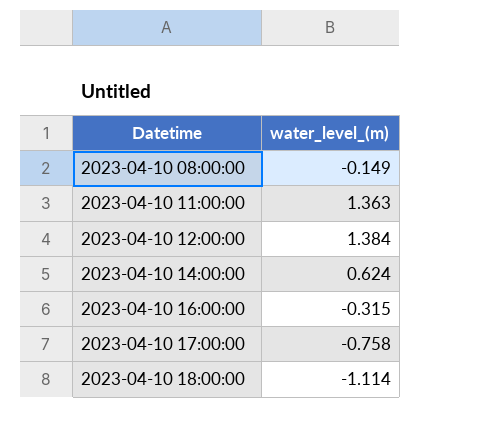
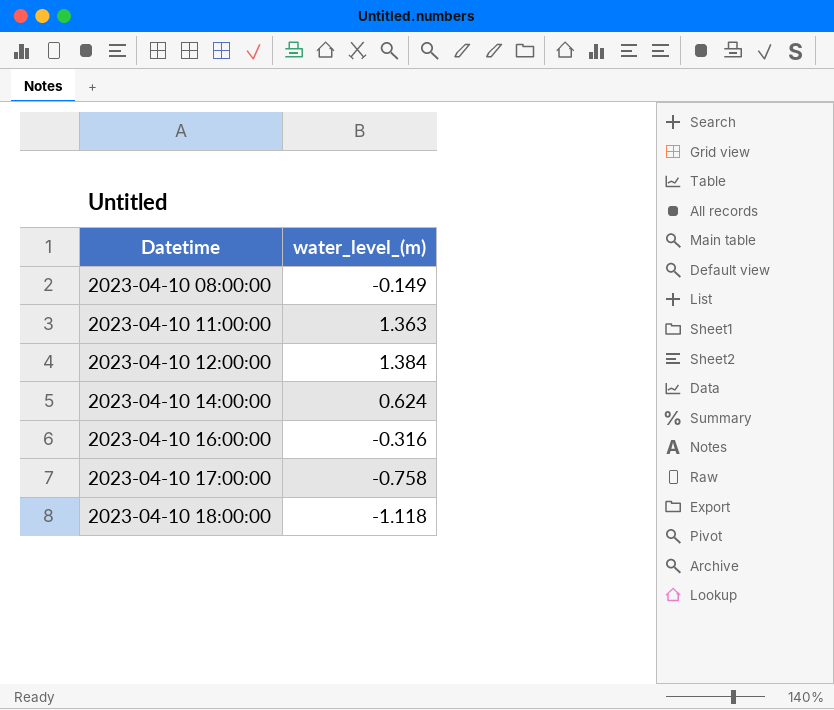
2023-04-10 16:00:00 | water_level_(m): -0.315 -> -0.316
2023-04-10 18:00:00 | water_level_(m): -1.114 -> -1.118

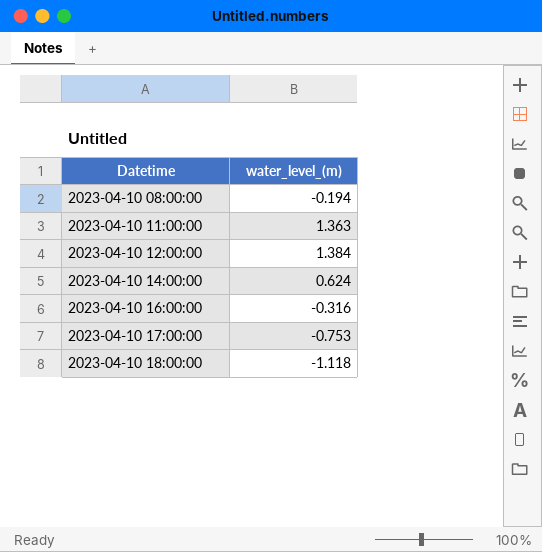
2023-04-10 08:00:00 | water_level_(m): -0.149 -> -0.194
2023-04-10 17:00:00 | water_level_(m): -0.758 -> -0.753

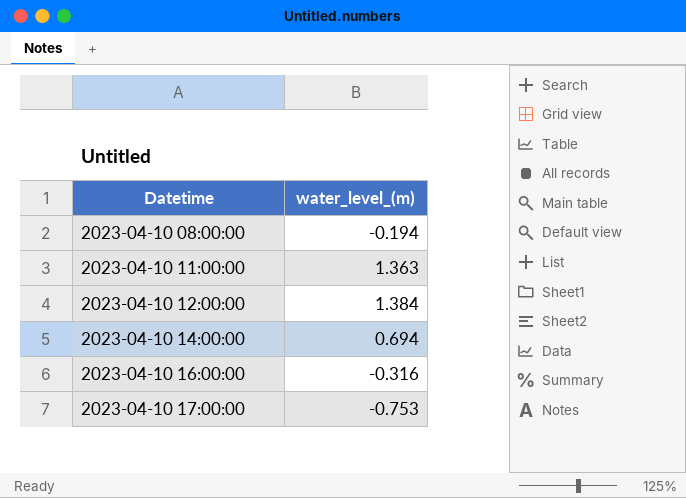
row 2023-04-10 18:00:00: -1.118 -> none
2023-04-10 14:00:00 | water_level_(m): 0.624 -> 0.694

